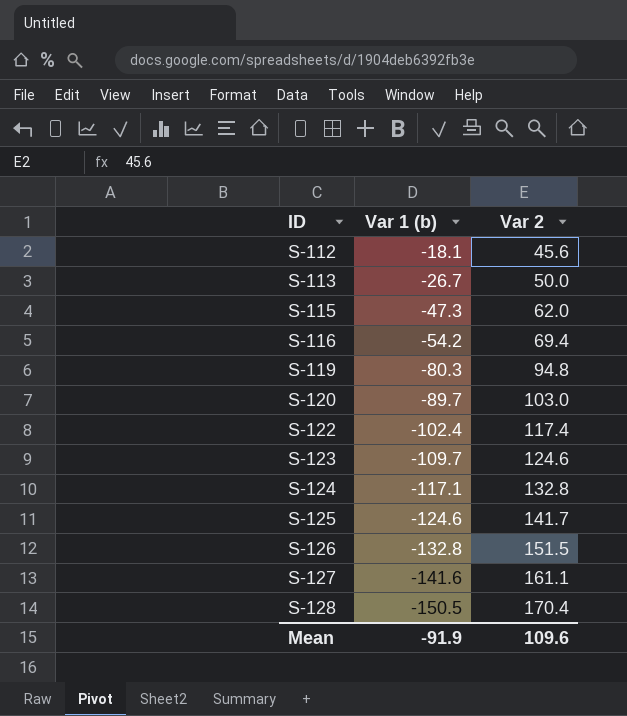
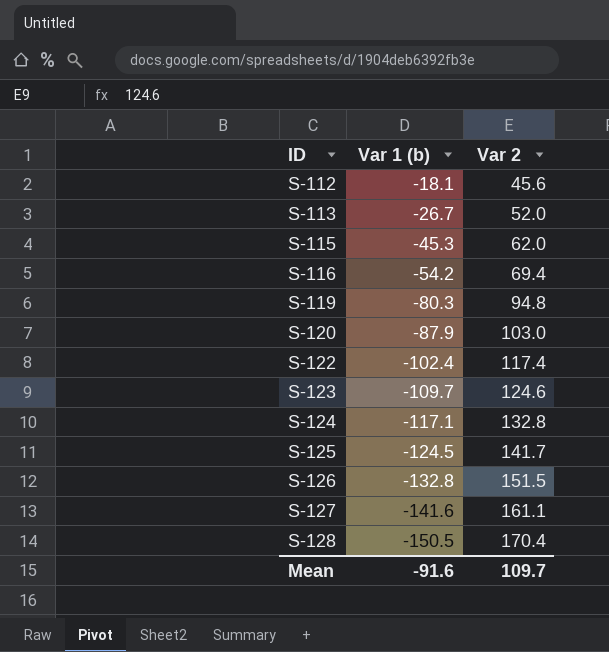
S-113 | Var 2: 50.0 -> 52.0
S-115 | Var 1 (b): -47.3 -> -45.3
S-120 | Var 1 (b): -89.7 -> -87.9
S-125 | Var 1 (b): -124.6 -> -124.5
Mean | Var 1 (b): -91.9 -> -91.6
Mean | Var 2: 109.6 -> 109.7

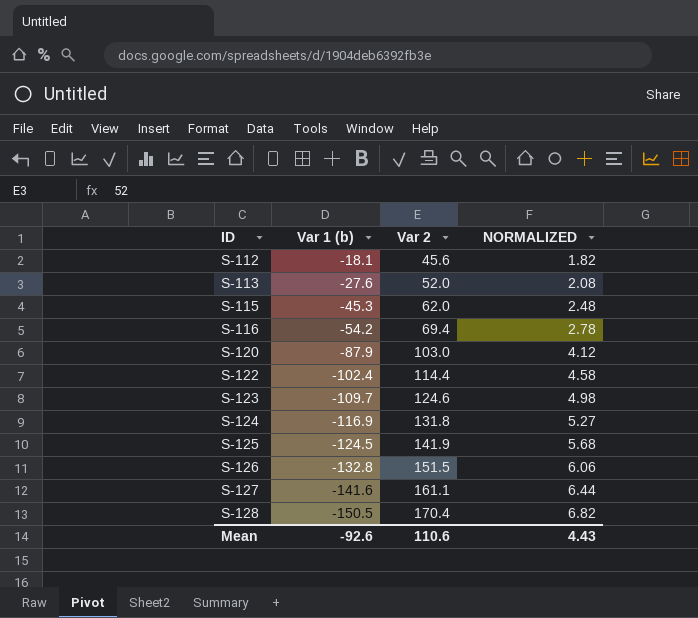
column NORMALIZED | formula: none -> [Var 2] * 0.04
row S-119: -80.3 | 94.8 -> none
S-113 | Var 1 (b): -26.7 -> -27.6
S-122 | Var 2: 117.4 -> 114.4
S-124 | Var 1 (b): -117.1 -> -116.9
S-124 | Var 2: 132.8 -> 131.8
S-125 | Var 2: 141.7 -> 141.9
Mean | Var 1 (b): -91.6 -> -92.6
Mean | Var 2: 109.7 -> 110.6

